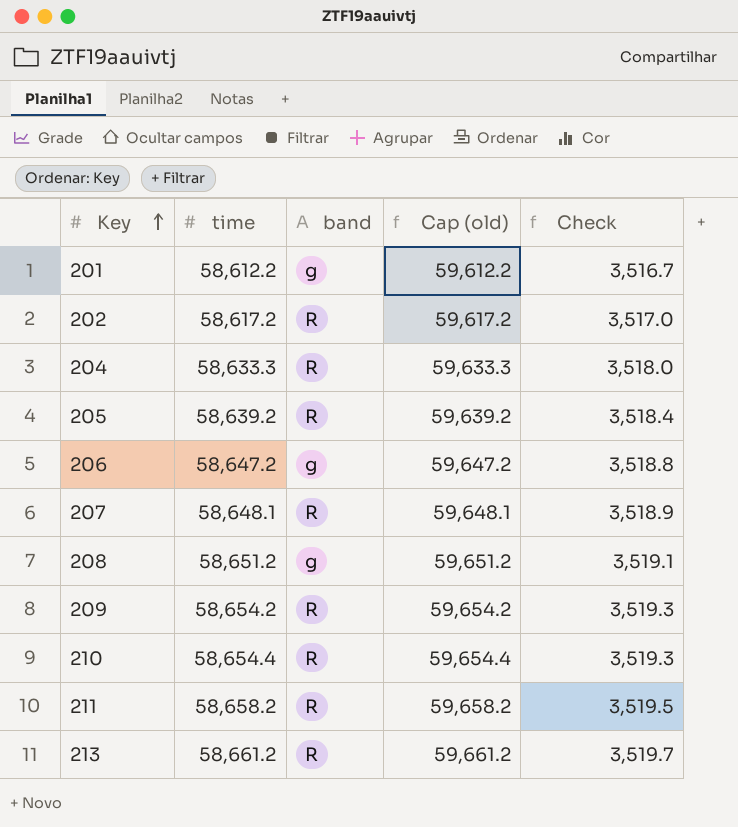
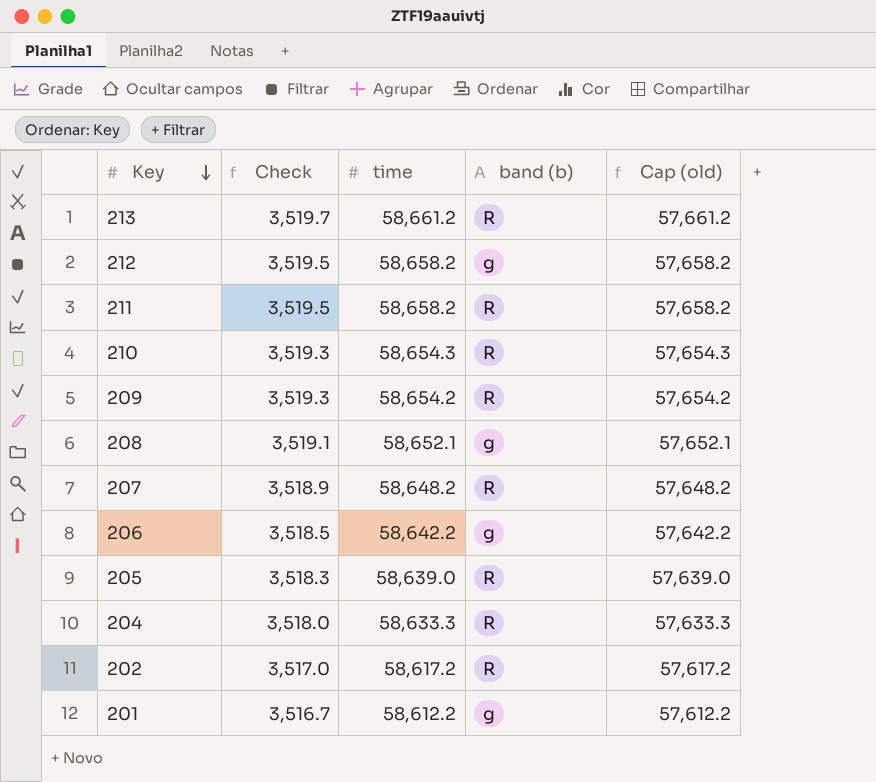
row order: Key ascending -> Key descending
column Check | position: 5 -> 2
column name: band -> band (b)
column Cap (old) | formula: [time] + 1000 -> [time] - 1000
row 212: none -> 3,519.5 | 58,658.2 | g | 57,658.2
210 | time: 58,654.4 -> 58,654.3
208 | time: 58,651.2 -> 58,652.1
207 | time: 58,648.1 -> 58,648.2
206 | Check: 3,518.8 -> 3,518.5
206 | time: 58,647.2 -> 58,642.2
205 | Check: 3,518.4 -> 3,518.3
205 | time: 58,639.2 -> 58,639.0

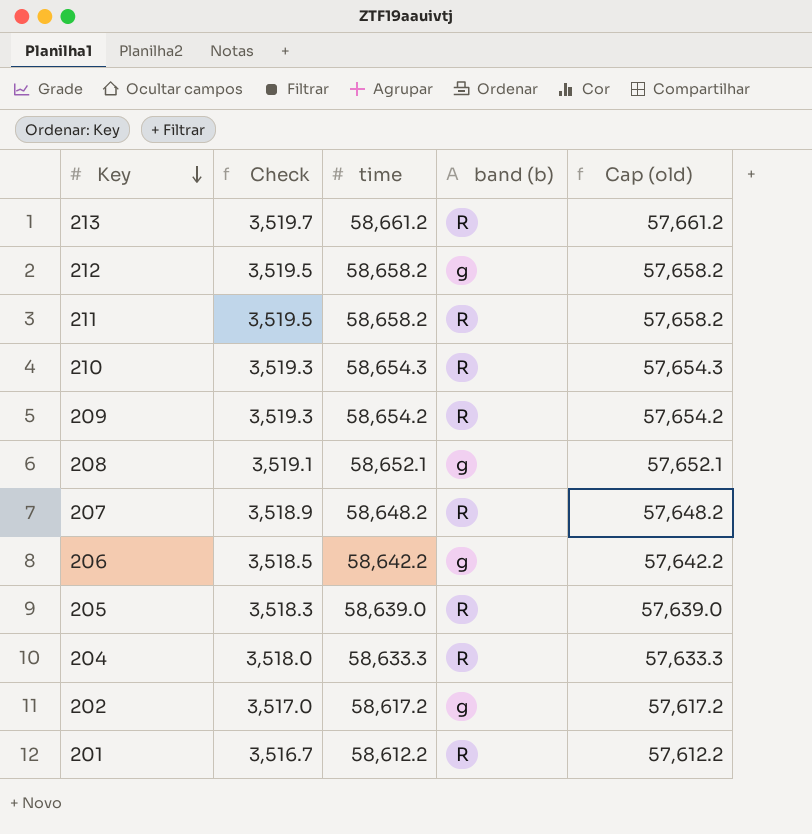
202 | band (b): R -> g
201 | band (b): g -> R

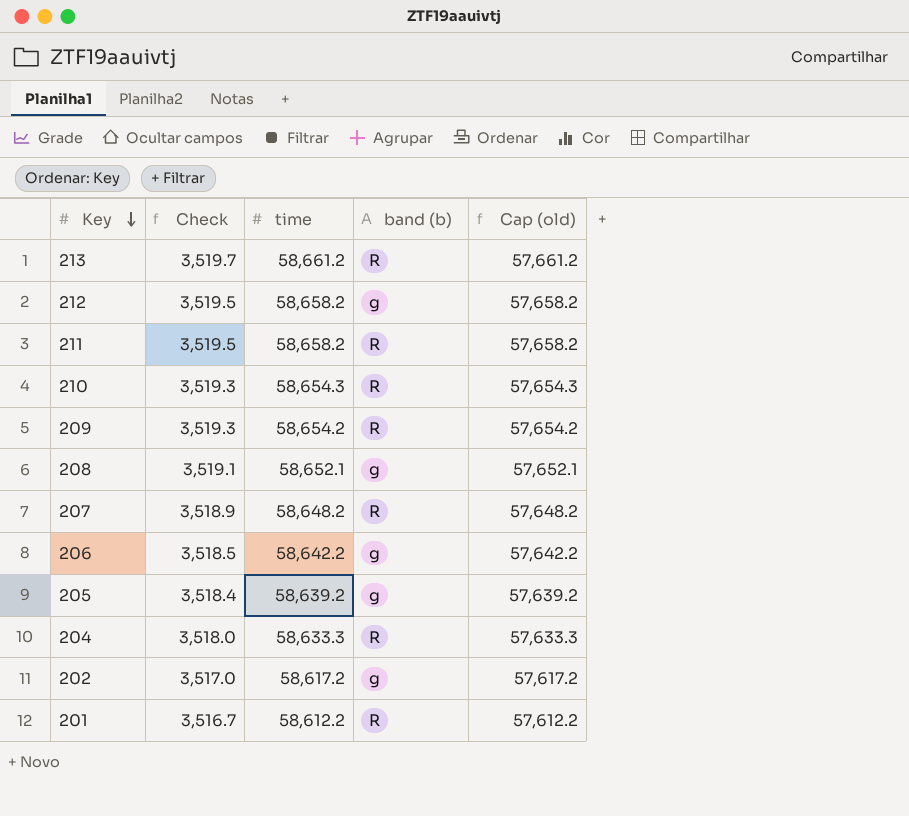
205 | Check: 3,518.3 -> 3,518.4
205 | time: 58,639.0 -> 58,639.2
205 | band (b): R -> g
205 | Cap (old): 57,639.0 -> 57,639.2

